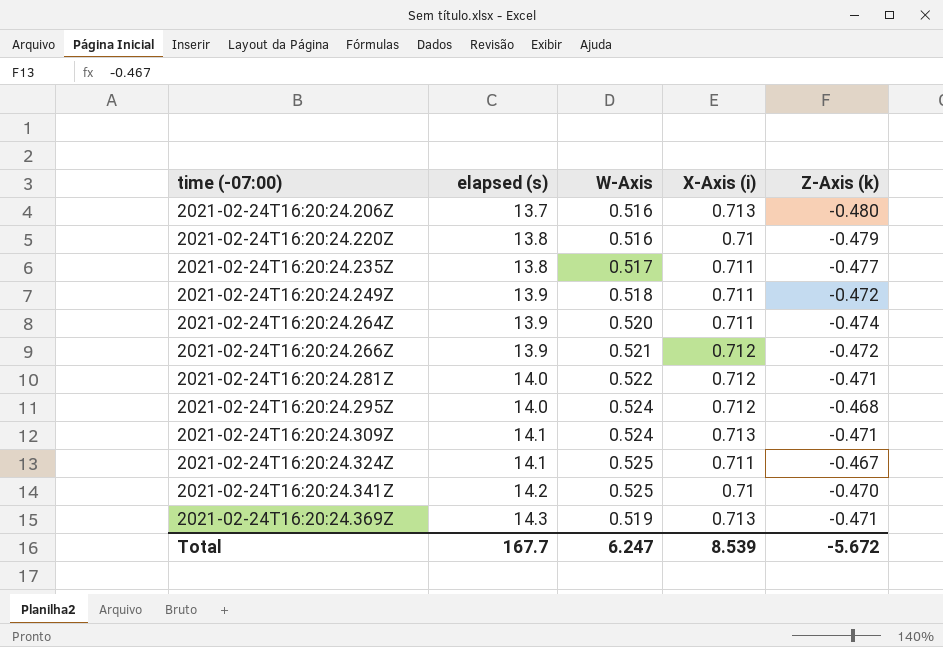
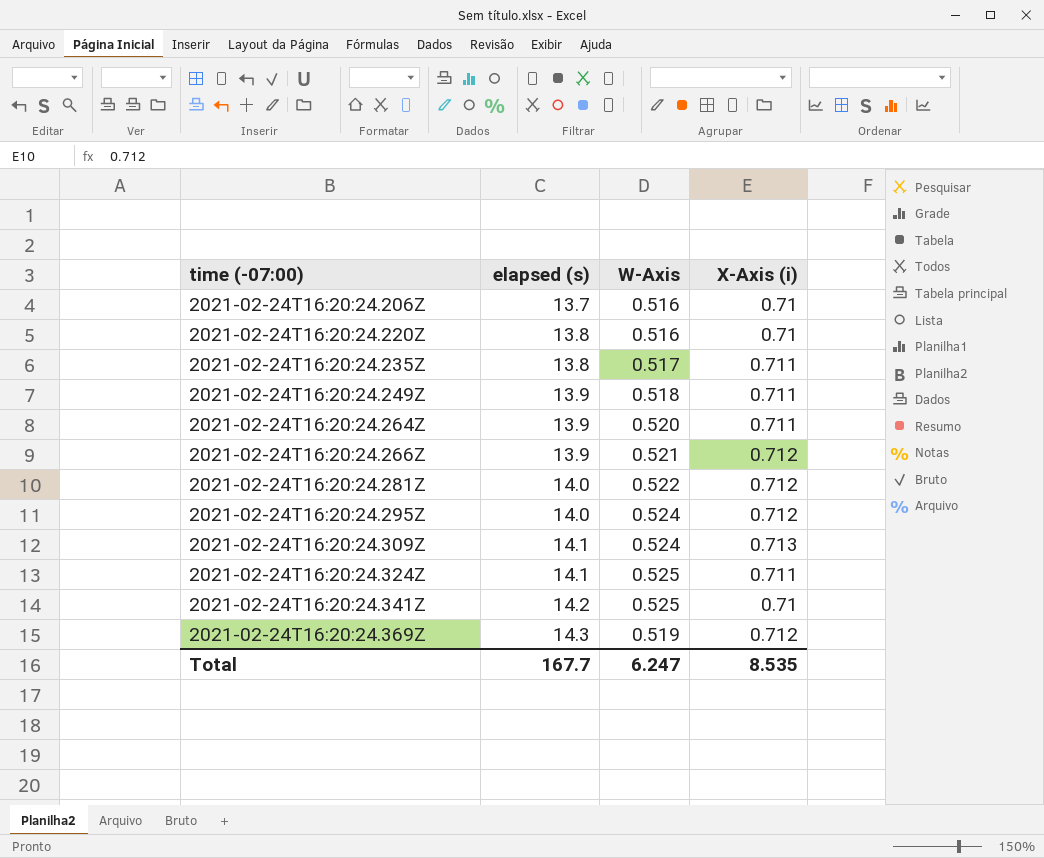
column Z-Axis (k) | position: 5 -> none
2021-02-24T16:20:24.206Z | X-Axis (i): 0.713 -> 0.71
2021-02-24T16:20:24.369Z | X-Axis (i): 0.713 -> 0.712
Total | X-Axis (i): 8.539 -> 8.535

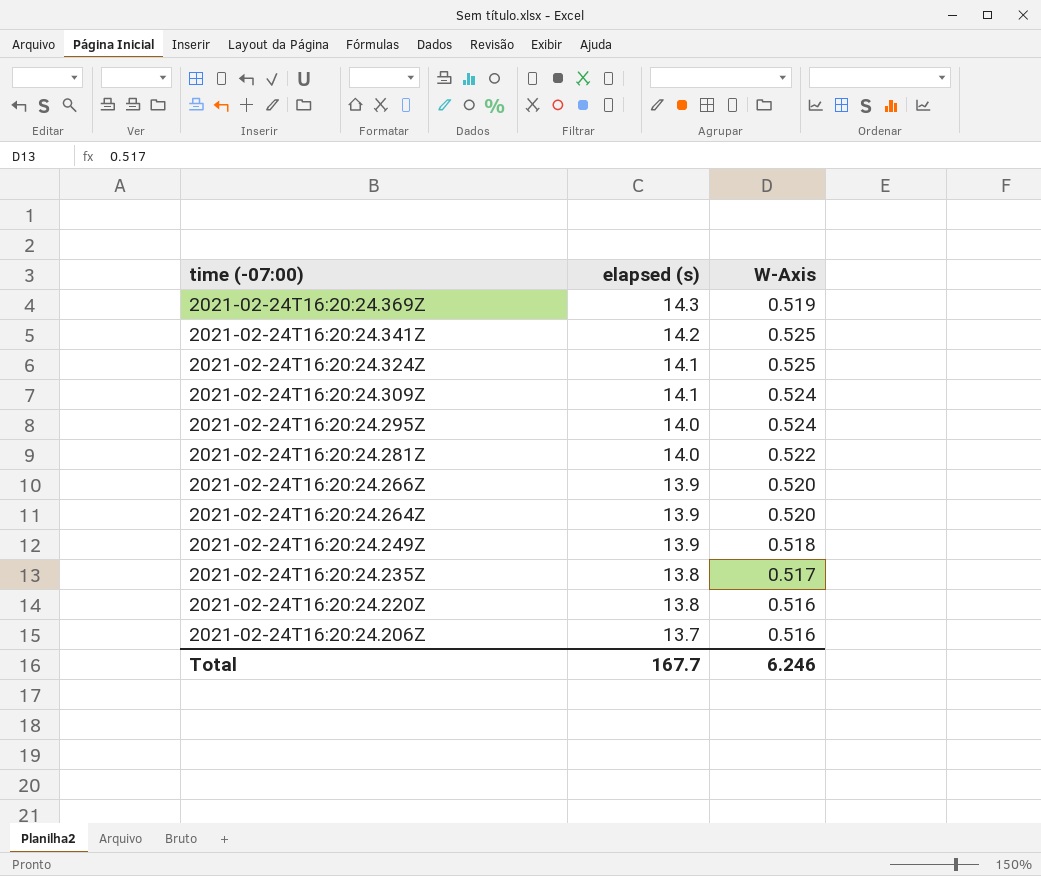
row order: time (-07:00) ascending -> time (-07:00) descending
column X-Axis (i) | position: 4 -> none
2021-02-24T16:20:24.266Z | W-Axis: 0.521 -> 0.520
Total | W-Axis: 6.247 -> 6.246

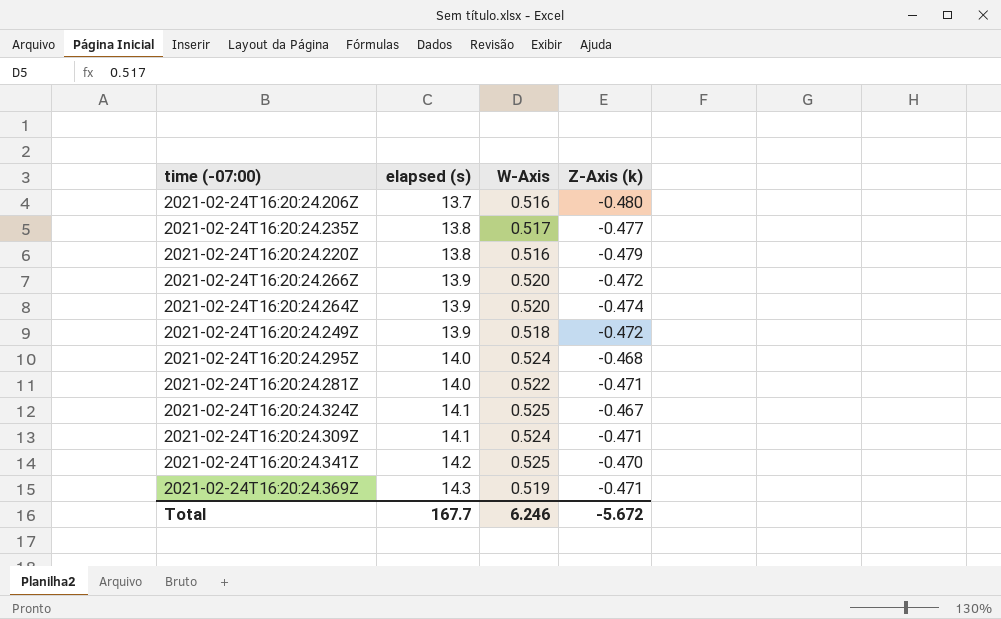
row order: time (-07:00) descending -> elapsed (s) ascending
column Z-Axis (k) | position: none -> 4

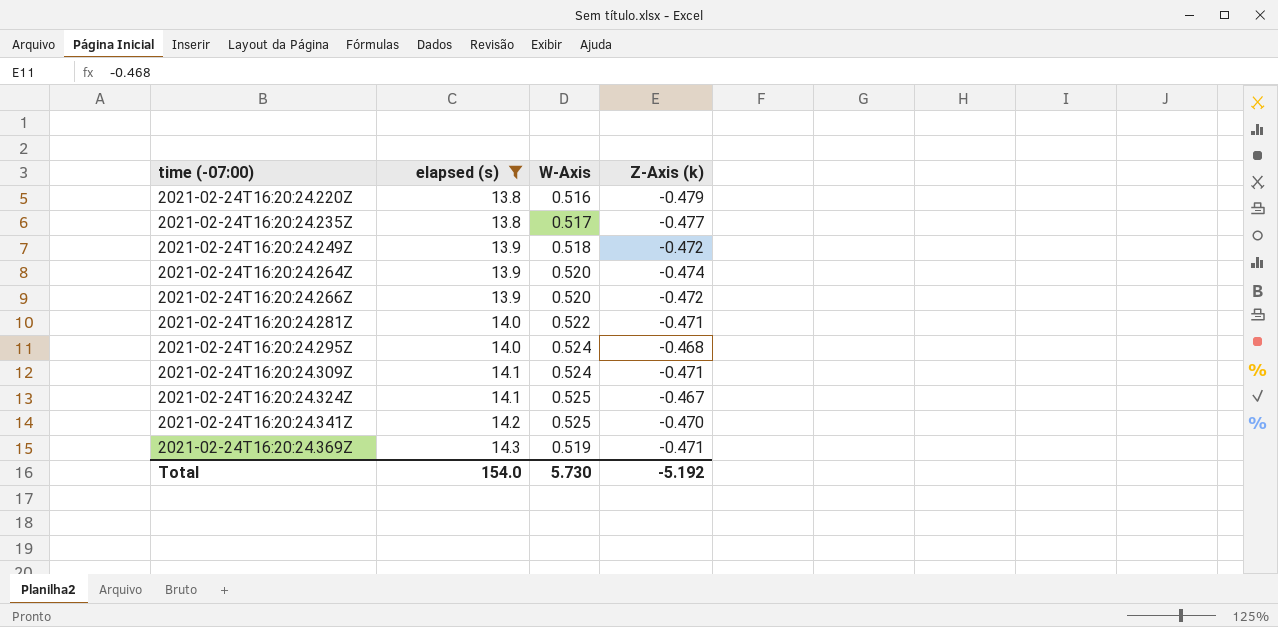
filter: none -> elapsed (s) != 13.7
row order: elapsed (s) ascending -> time (-07:00) ascending
Total | elapsed (s): 167.7 -> 154.0
Total | W-Axis: 6.246 -> 5.730
Total | Z-Axis (k): -5.672 -> -5.192

